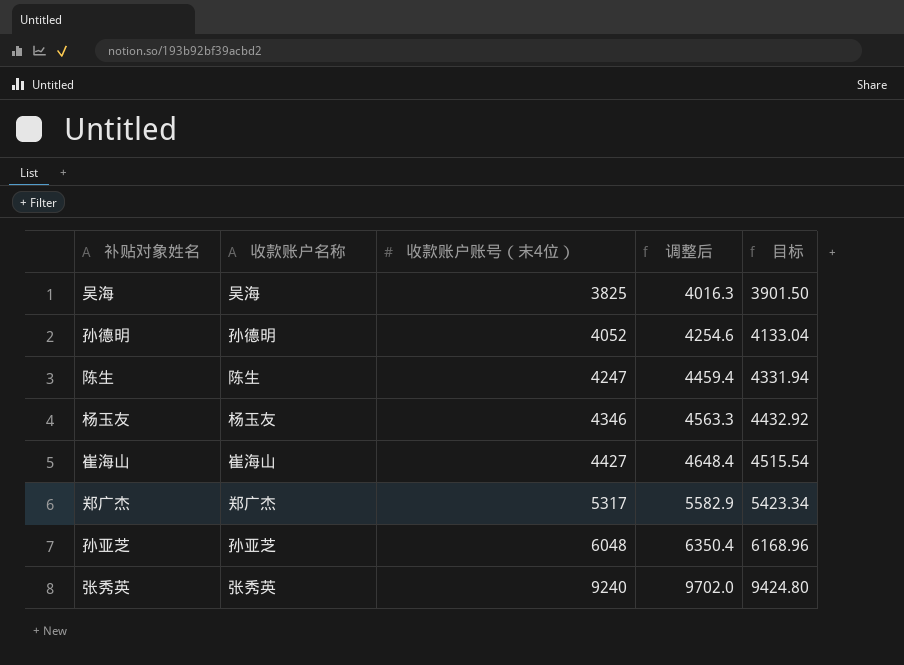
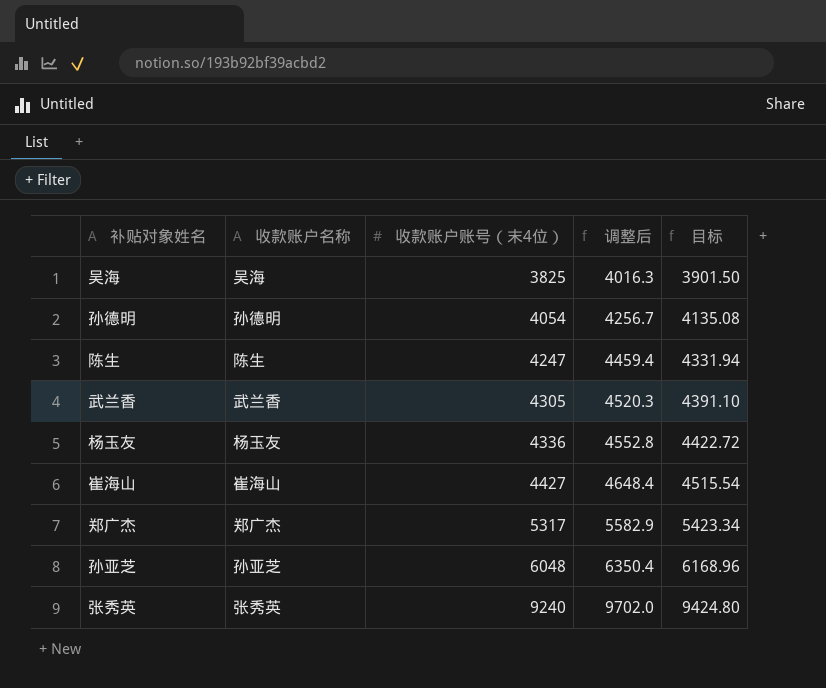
孙德明 | 收款账户账号（末4位）: 4052 -> 4054
孙德明 | 调整后: 4254.6 -> 4256.7
孙德明 | 目标: 4133.04 -> 4135.08
row 武兰香: none -> 武兰香 | 4305 | 4520.3 | 4391.10
杨玉友 | 收款账户账号（末4位）: 4346 -> 4336
杨玉友 | 调整后: 4563.3 -> 4552.8
杨玉友 | 目标: 4432.92 -> 4422.72

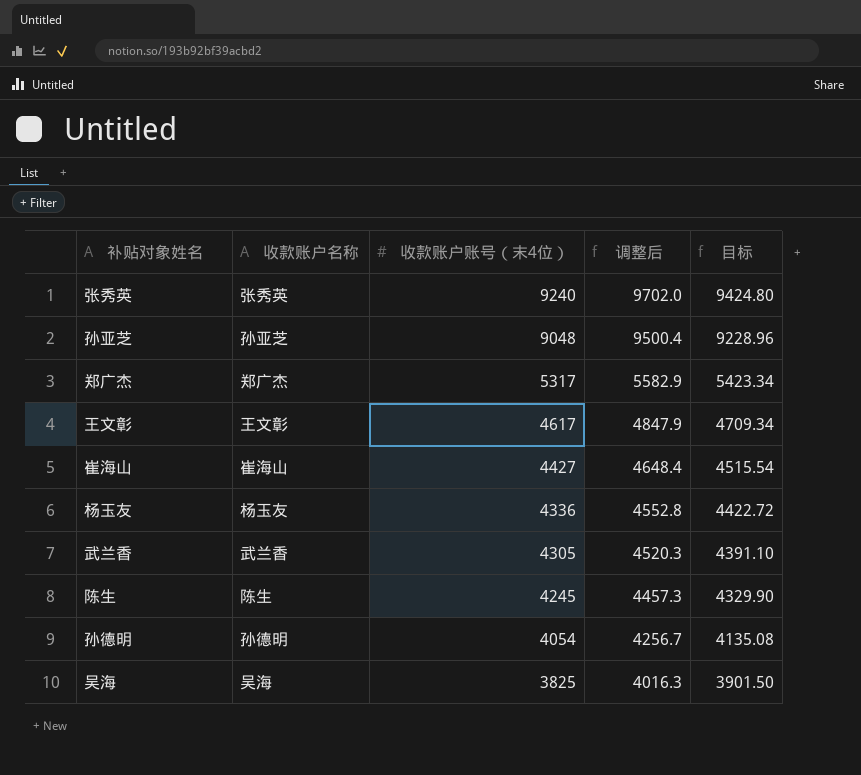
row order: 收款账户账号（末4位） ascending -> 收款账户账号（末4位） descending
孙亚芝 | 收款账户账号（末4位）: 6048 -> 9048
孙亚芝 | 调整后: 6350.4 -> 9500.4
孙亚芝 | 目标: 6168.96 -> 9228.96
row 王文彰: none -> 王文彰 | 4617 | 4847.9 | 4709.34
陈生 | 收款账户账号（末4位）: 4247 -> 4245
陈生 | 调整后: 4459.4 -> 4457.3
陈生 | 目标: 4331.94 -> 4329.90

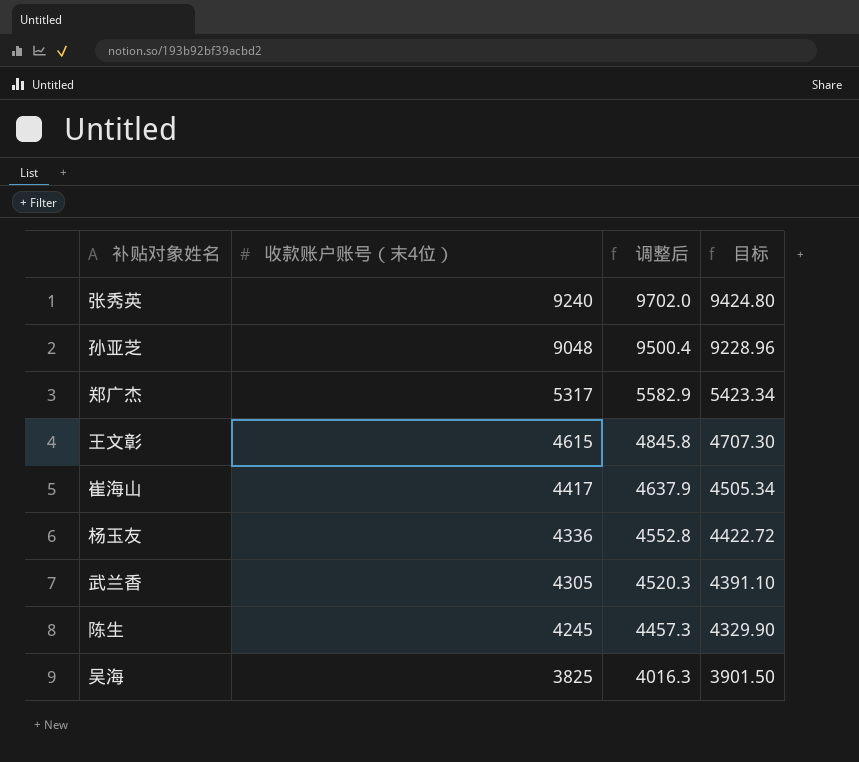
column 收款账户名称 | position: 2 -> none
row 孙德明: 孙德明 | 4054 | 4256.7 | 4135.08 -> none
王文彰 | 收款账户账号（末4位）: 4617 -> 4615
王文彰 | 调整后: 4847.9 -> 4845.8
王文彰 | 目标: 4709.34 -> 4707.30
崔海山 | 收款账户账号（末4位）: 4427 -> 4417
崔海山 | 调整后: 4648.4 -> 4637.9
崔海山 | 目标: 4515.54 -> 4505.34

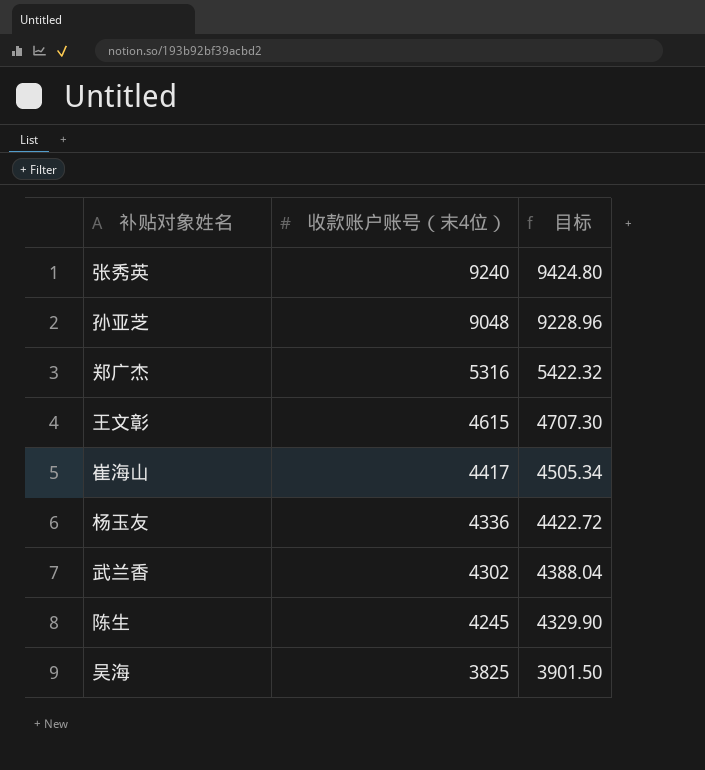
column 调整后 | formula: [收款账户账号（末4位）] * 1.05 -> none
郑广杰 | 收款账户账号（末4位）: 5317 -> 5316
郑广杰 | 目标: 5423.34 -> 5422.32
武兰香 | 收款账户账号（末4位）: 4305 -> 4302
武兰香 | 目标: 4391.10 -> 4388.04

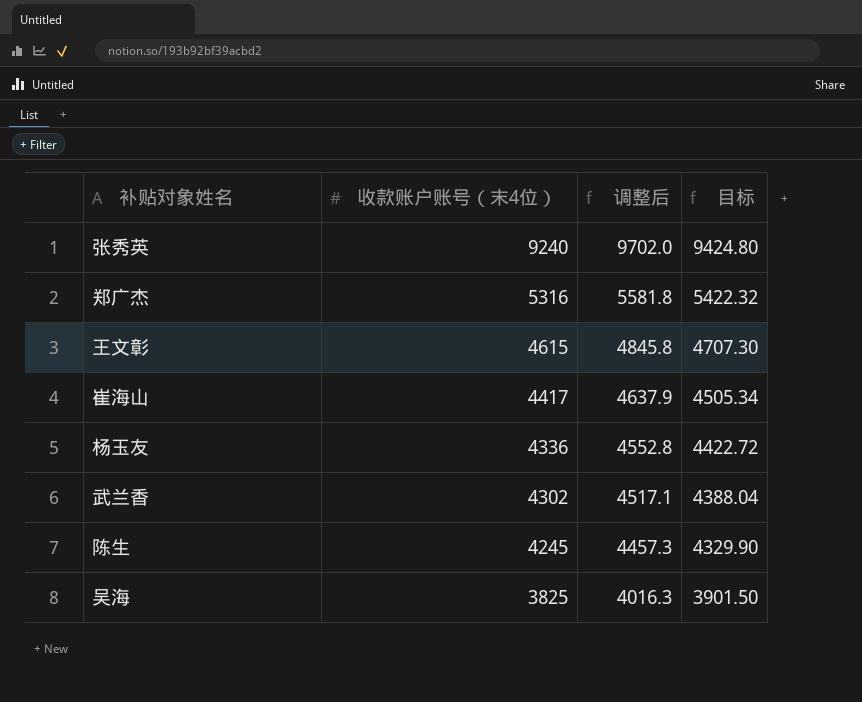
column 调整后 | formula: none -> [收款账户账号（末4位）] * 1.05
row 孙亚芝: 9048 | 9228.96 -> none

